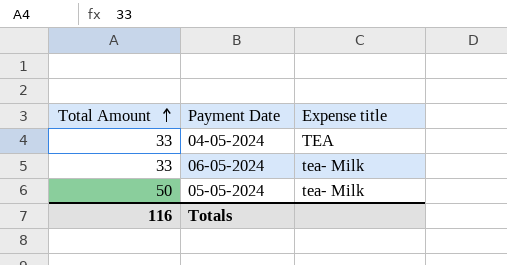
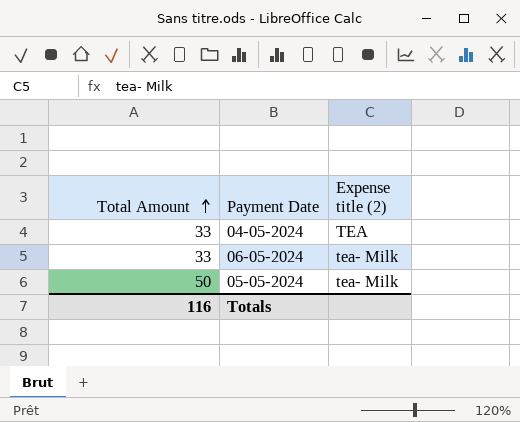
column name: Expense title -> Expense title (2)

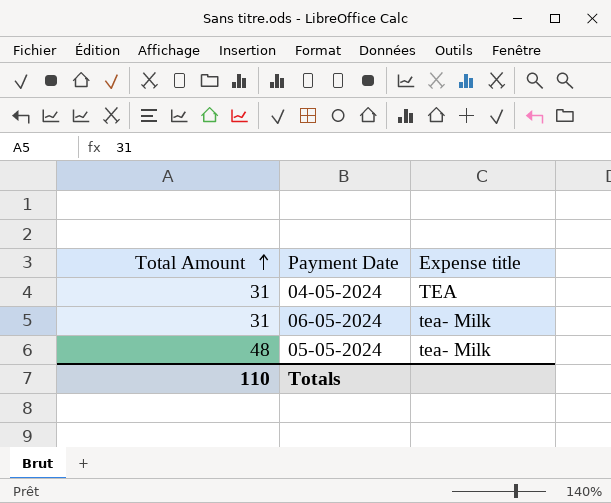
column name: Expense title (2) -> Expense title
04-05-2024 | Total Amount: 33 -> 31
06-05-2024 | Total Amount: 33 -> 31
05-05-2024 | Total Amount: 50 -> 48
Totals | Total Amount: 116 -> 110

